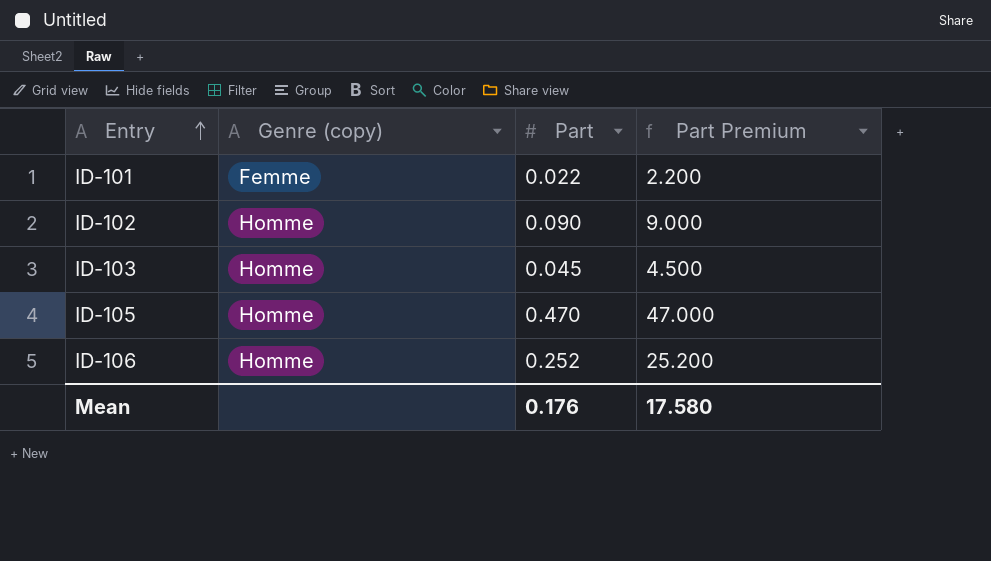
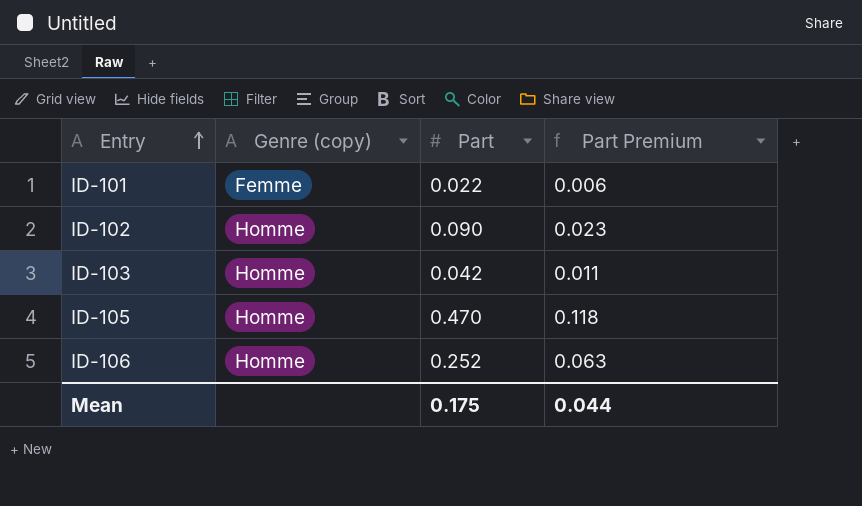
column Part Premium | formula: [Part] * 100 -> [Part] * 0.25
ID-103 | Part: 0.045 -> 0.042
Mean | Part: 0.176 -> 0.175
Mean | Part Premium: 17.580 -> 0.044

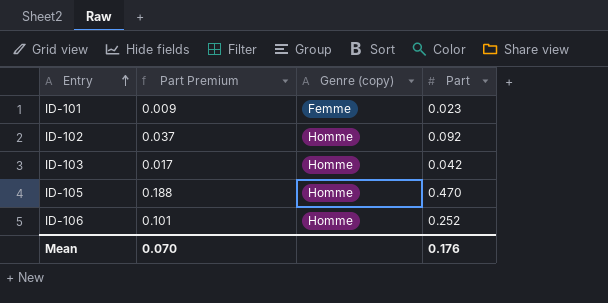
column Part Premium | formula: [Part] * 0.25 -> [Part] * 0.4
column Part Premium | position: 4 -> 2
ID-101 | Part: 0.022 -> 0.023
ID-102 | Part: 0.090 -> 0.092
Mean | Part Premium: 0.044 -> 0.070
Mean | Part: 0.175 -> 0.176

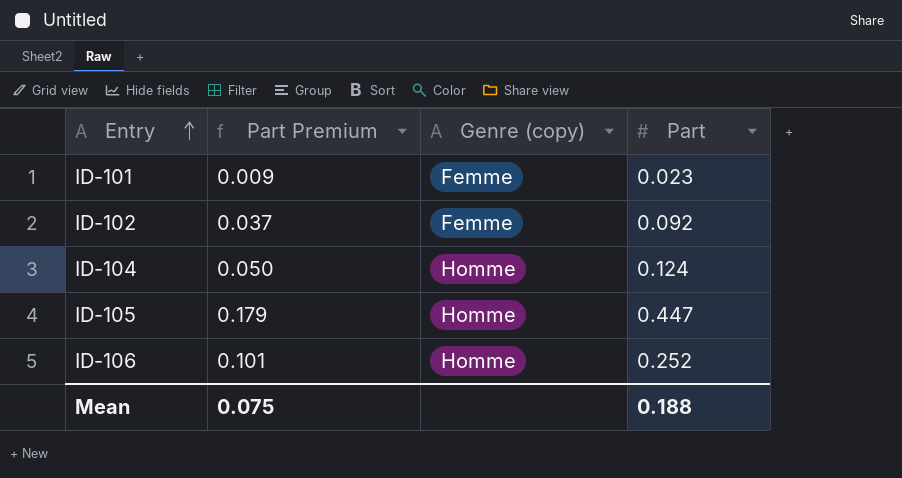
row ID-103: 0.017 | Homme | 0.042 -> none
ID-102 | Genre (copy): Homme -> Femme
row ID-104: none -> 0.050 | Homme | 0.124
ID-105 | Part Premium: 0.188 -> 0.179
ID-105 | Part: 0.470 -> 0.447
Mean | Part Premium: 0.070 -> 0.075
Mean | Part: 0.176 -> 0.188

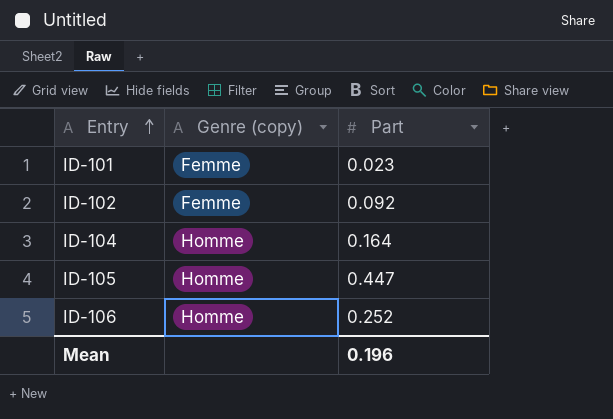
column Part Premium | formula: [Part] * 0.4 -> none
ID-104 | Part: 0.124 -> 0.164
Mean | Part: 0.188 -> 0.196

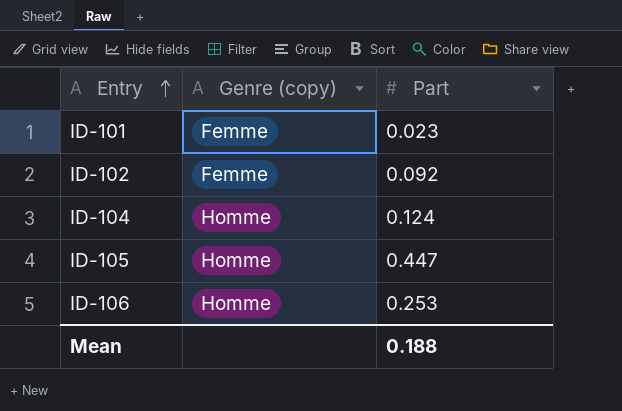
ID-104 | Part: 0.164 -> 0.124
ID-106 | Part: 0.252 -> 0.253
Mean | Part: 0.196 -> 0.188

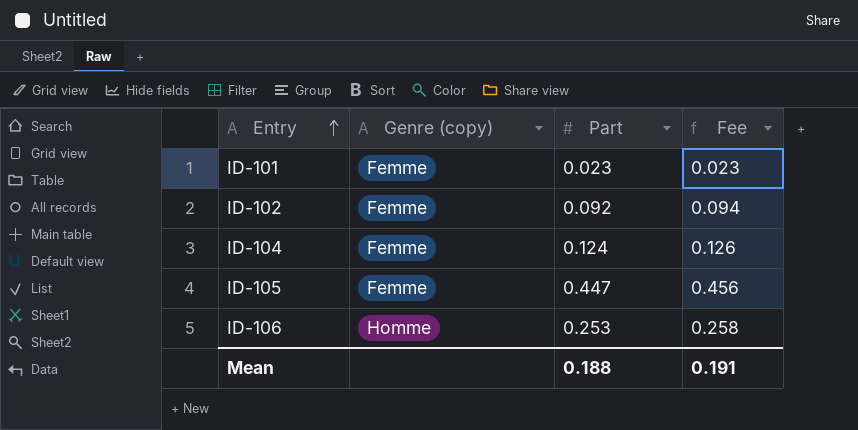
column Fee | formula: none -> [Part] * 1.02
ID-104 | Genre (copy): Homme -> Femme
ID-105 | Genre (copy): Homme -> Femme

